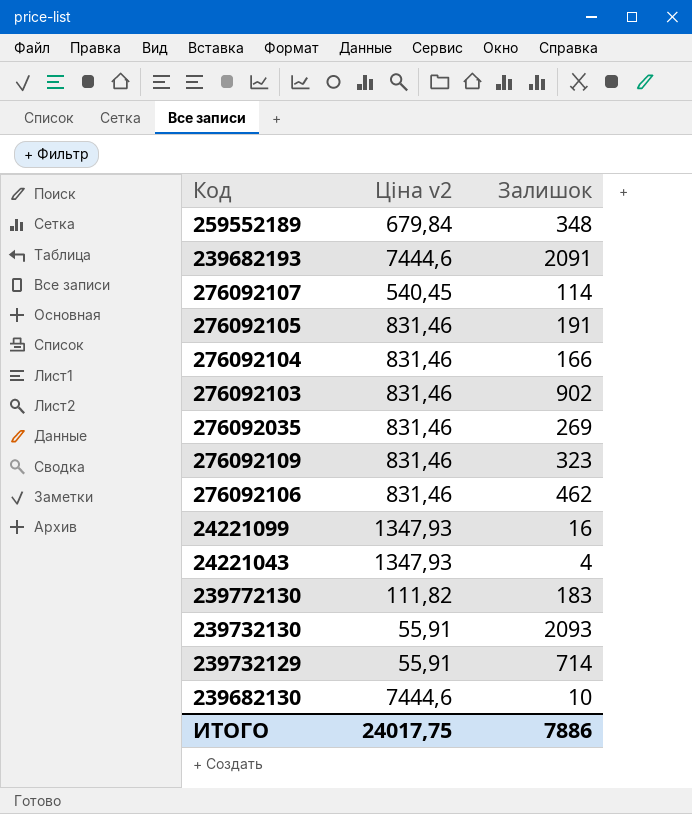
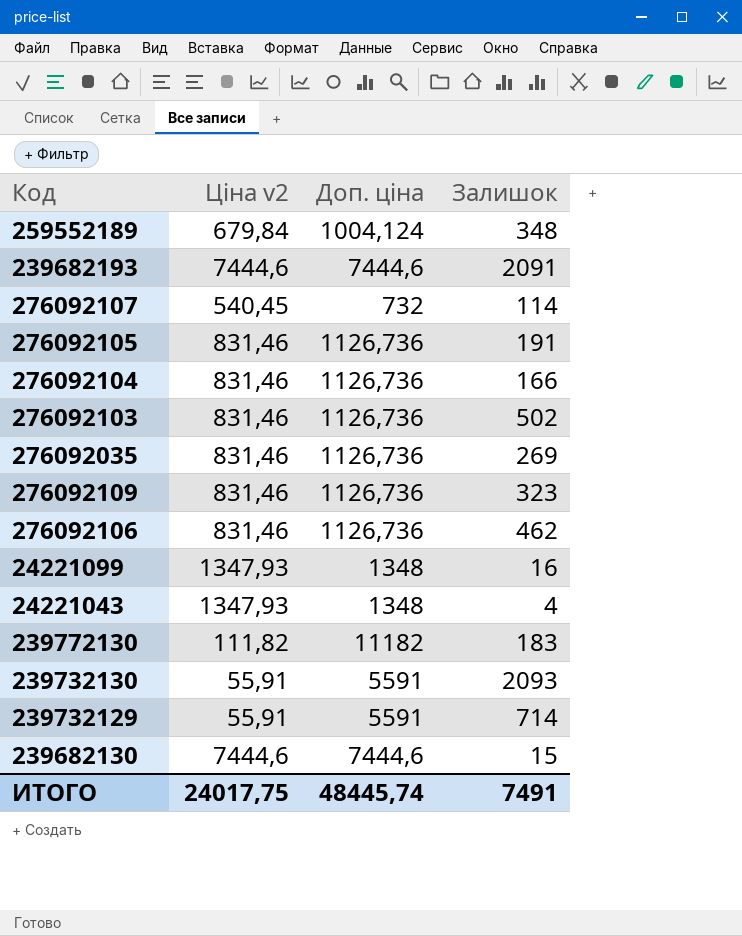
column Доп. ціна | position: none -> 3
276092103 | Залишок: 902 -> 502
239682130 | Залишок: 10 -> 15
ИТОГО | Залишок: 7886 -> 7491

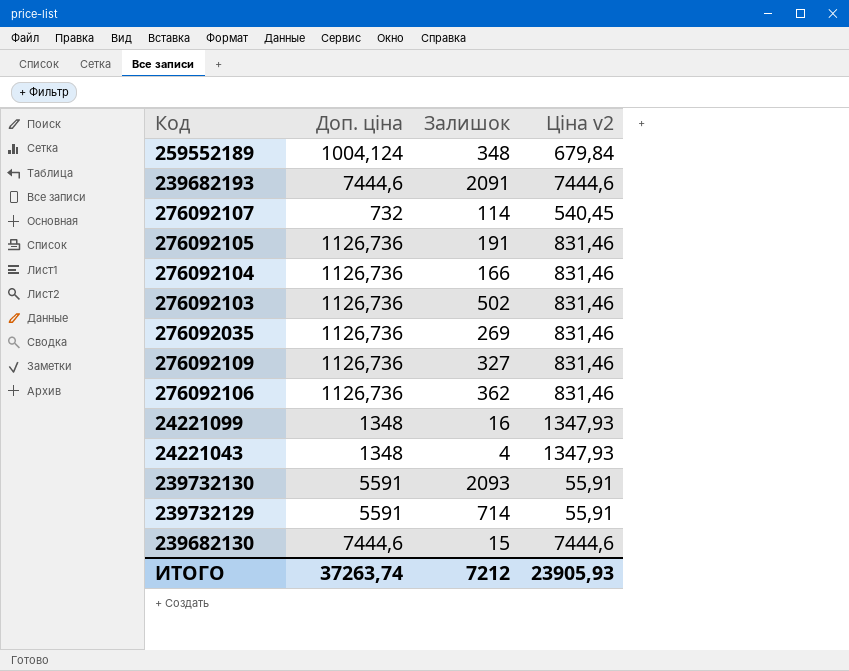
column Ціна v2 | position: 2 -> 4
row 239772130: 111,82 | 11182 | 183 -> none
276092109 | Залишок: 323 -> 327
276092106 | Залишок: 462 -> 362
ИТОГО | Доп. ціна: 48445,74 -> 37263,74
ИТОГО | Залишок: 7491 -> 7212
ИТОГО | Ціна v2: 24017,75 -> 23905,93

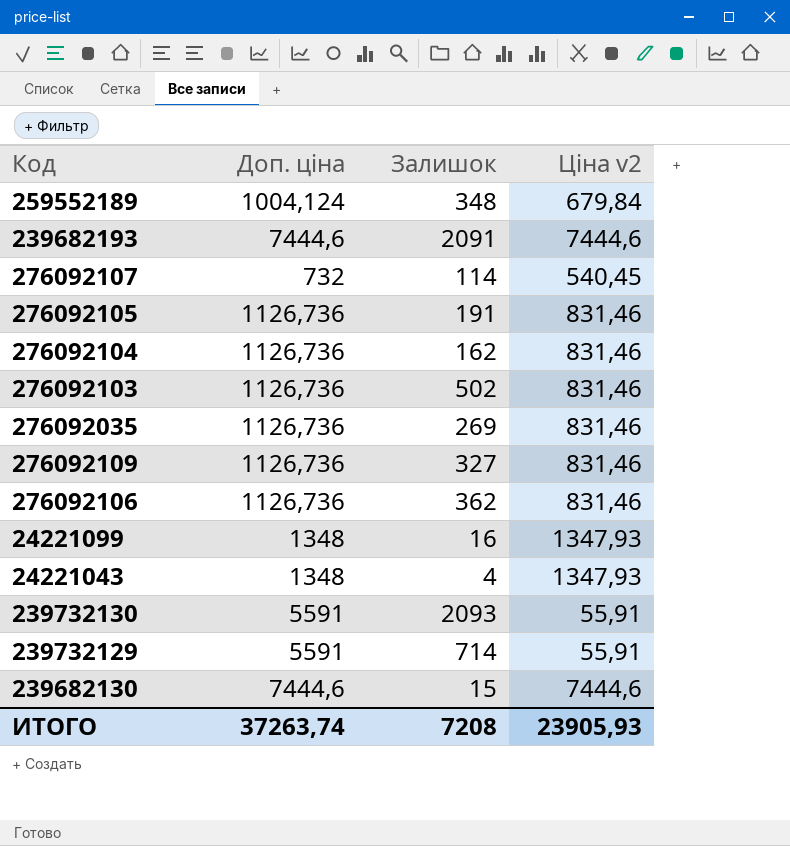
276092104 | Залишок: 166 -> 162
ИТОГО | Залишок: 7212 -> 7208

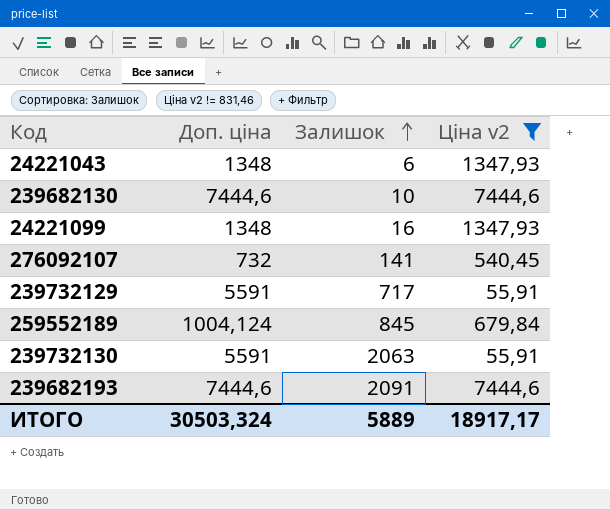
filter: none -> Ціна v2 != 831,46
row order: none -> Залишок ascending
24221043 | Залишок: 4 -> 6
239682130 | Залишок: 15 -> 10
276092107 | Залишок: 114 -> 141
239732129 | Залишок: 714 -> 717
259552189 | Залишок: 348 -> 845
239732130 | Залишок: 2093 -> 2063
ИТОГО | Доп. ціна: 37263,74 -> 30503,324
ИТОГО | Залишок: 7208 -> 5889
ИТОГО | Ціна v2: 23905,93 -> 18917,17

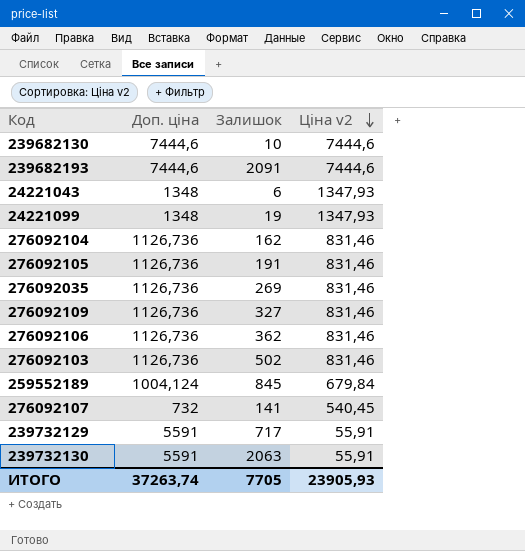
filter: Ціна v2 != 831,46 -> none
row order: Залишок ascending -> Ціна v2 descending
24221099 | Залишок: 16 -> 19
ИТОГО | Доп. ціна: 30503,324 -> 37263,74
ИТОГО | Залишок: 5889 -> 7705
ИТОГО | Ціна v2: 18917,17 -> 23905,93

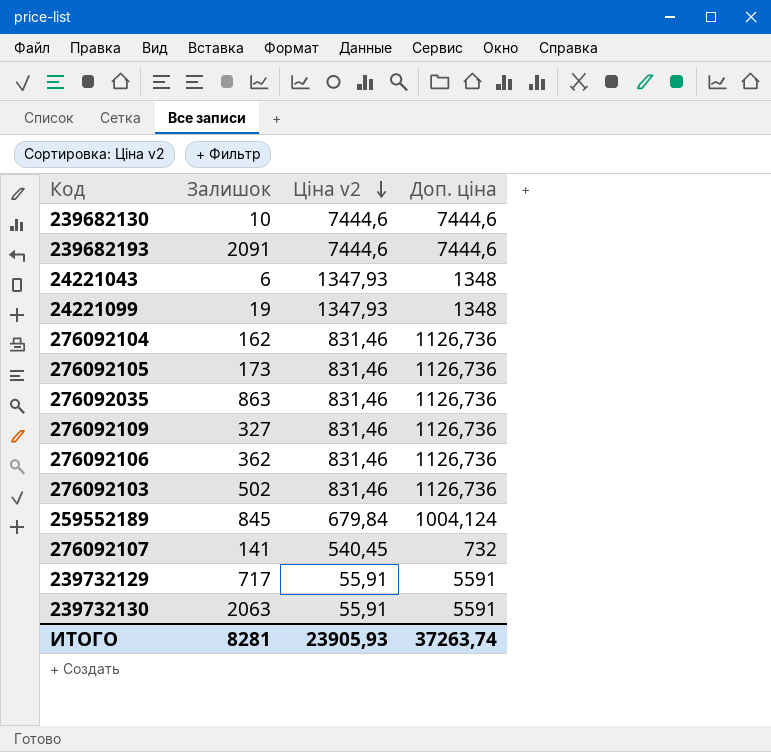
column Доп. ціна | position: 2 -> 4
276092105 | Залишок: 191 -> 173
276092035 | Залишок: 269 -> 863
ИТОГО | Залишок: 7705 -> 8281

